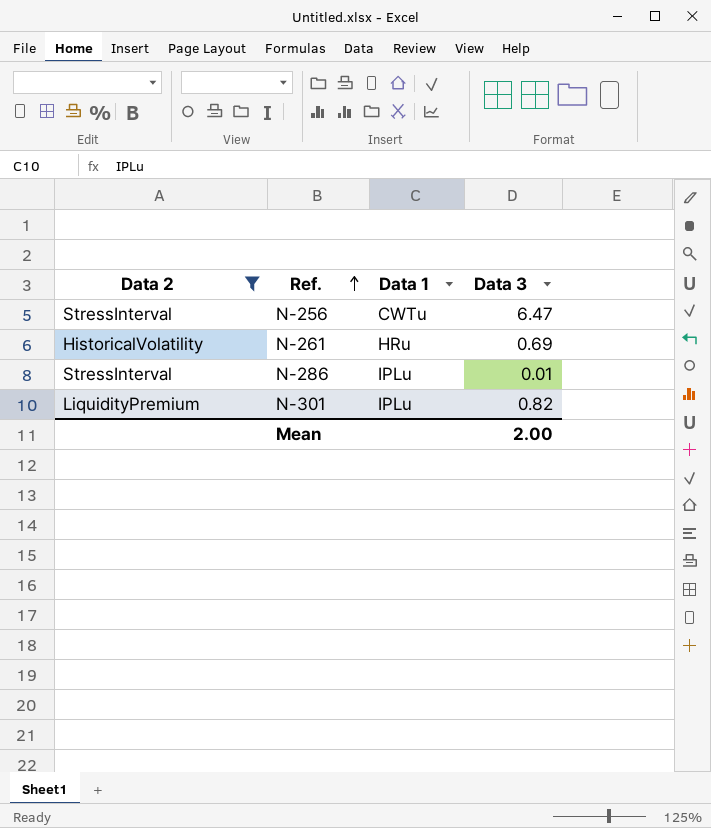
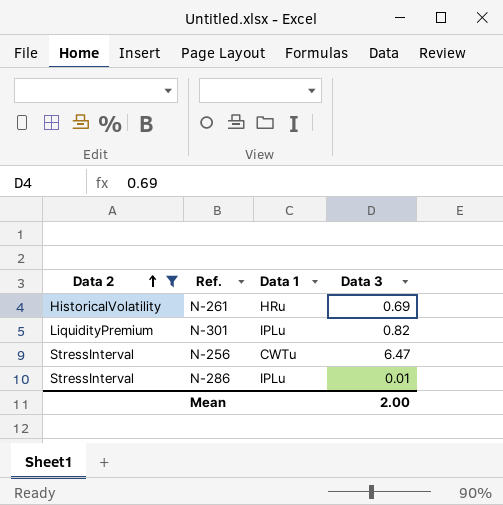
row order: Ref. ascending -> Data 2 ascending

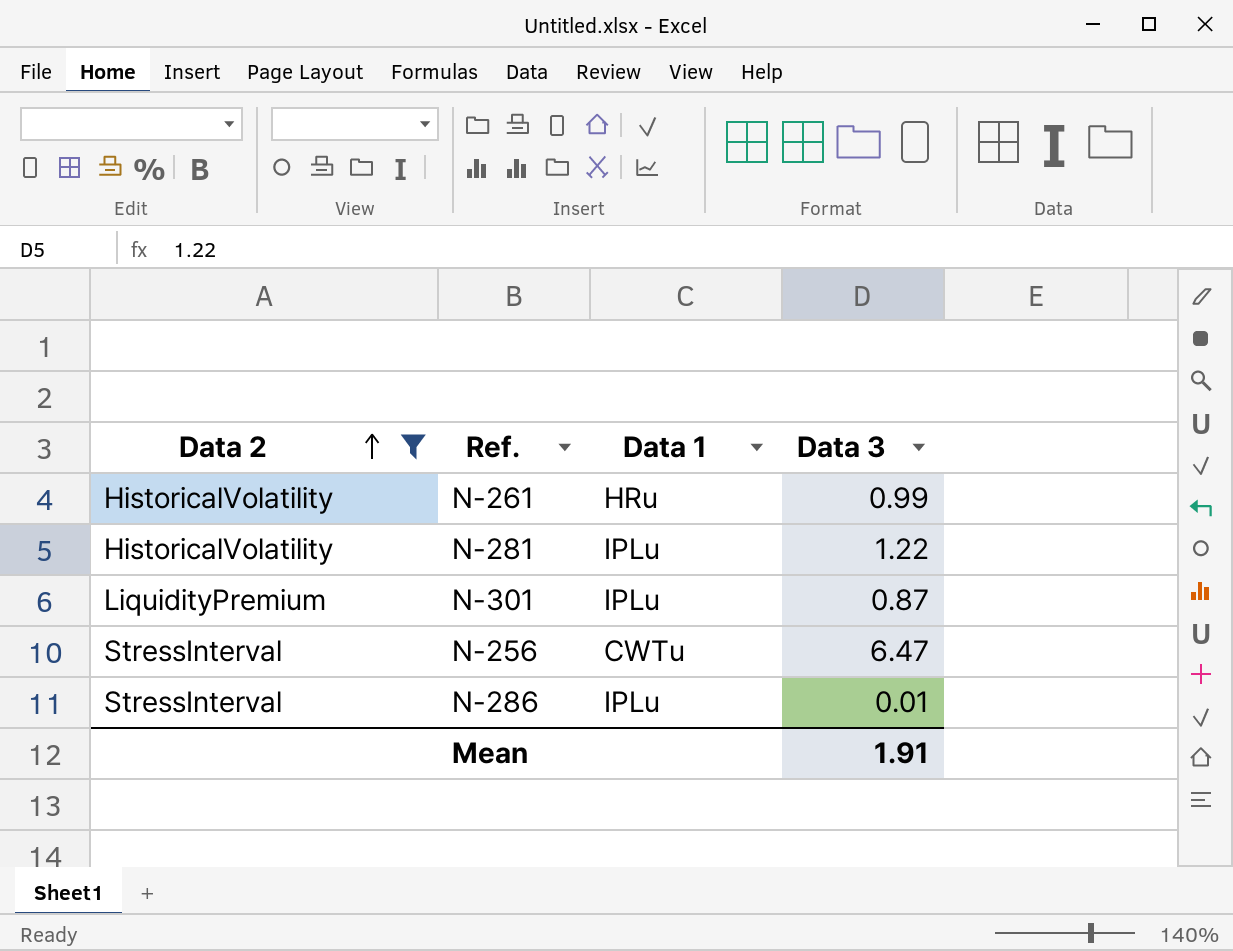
N-261 | Data 3: 0.69 -> 0.99
row N-281: none -> HistoricalVolatility | IPLu | 1.22
N-301 | Data 3: 0.82 -> 0.87
Mean | Data 3: 2.00 -> 1.91

